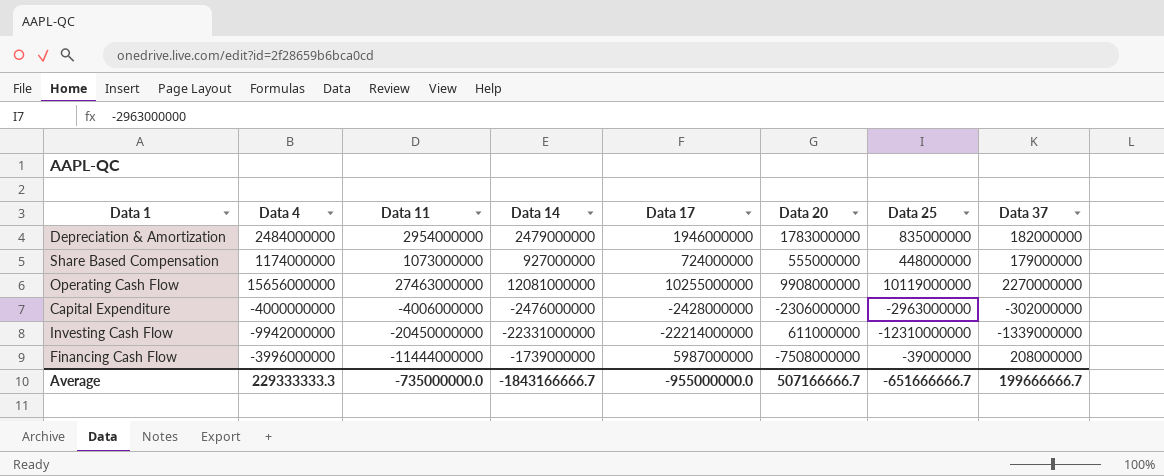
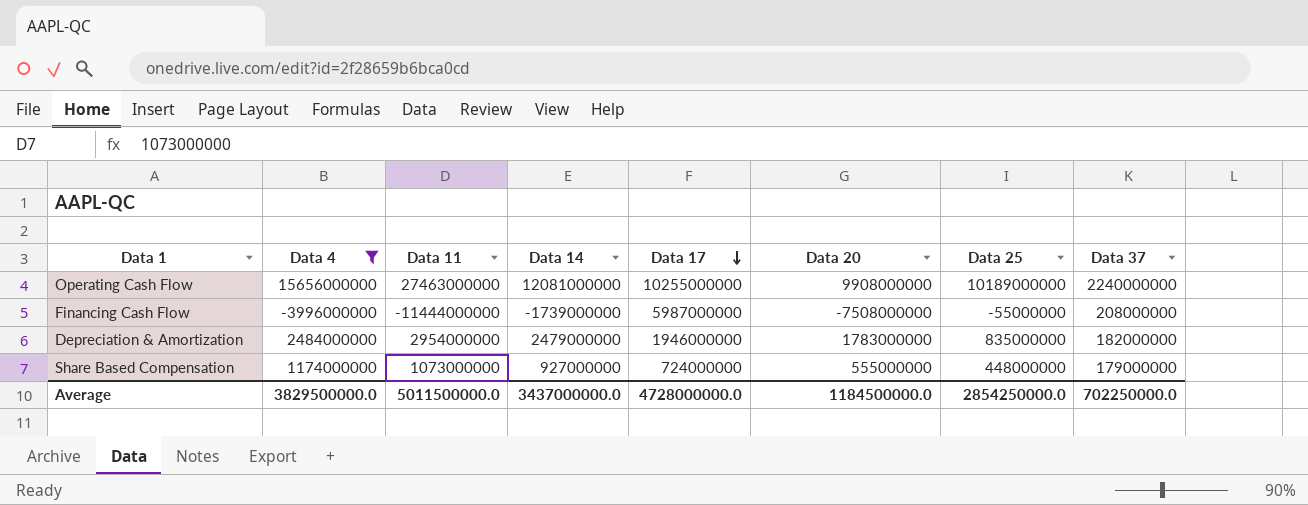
filter: none -> Data 4 >= -3996000000
row order: none -> Data 17 descending
Operating Cash Flow | Data 25: 10119000000 -> 10189000000
Operating Cash Flow | Data 37: 2270000000 -> 2240000000
Financing Cash Flow | Data 25: -39000000 -> -55000000
Average | Data 4: 229333333.3 -> 3829500000.0
Average | Data 11: -735000000.0 -> 5011500000.0
Average | Data 14: -1843166666.7 -> 3437000000.0
Average | Data 17: -955000000.0 -> 4728000000.0
Average | Data 20: 507166666.7 -> 1184500000.0
Average | Data 25: -651666666.7 -> 2854250000.0
Average | Data 37: 199666666.7 -> 702250000.0

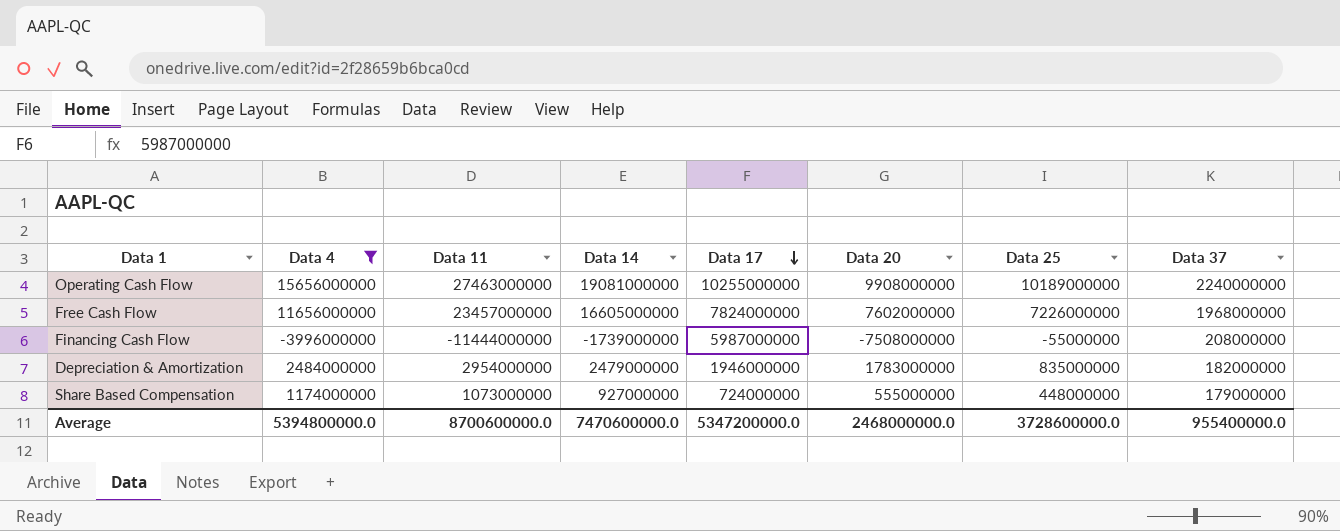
Operating Cash Flow | Data 14: 12081000000 -> 19081000000
row Free Cash Flow: none -> 11656000000 | 23457000000 | 16605000000 | 7824000000 | 7602000000 | 7226000000 | 1968000000
Average | Data 4: 3829500000.0 -> 5394800000.0
Average | Data 11: 5011500000.0 -> 8700600000.0
Average | Data 14: 3437000000.0 -> 7470600000.0
Average | Data 17: 4728000000.0 -> 5347200000.0
Average | Data 20: 1184500000.0 -> 2468000000.0
Average | Data 25: 2854250000.0 -> 3728600000.0
Average | Data 37: 702250000.0 -> 955400000.0

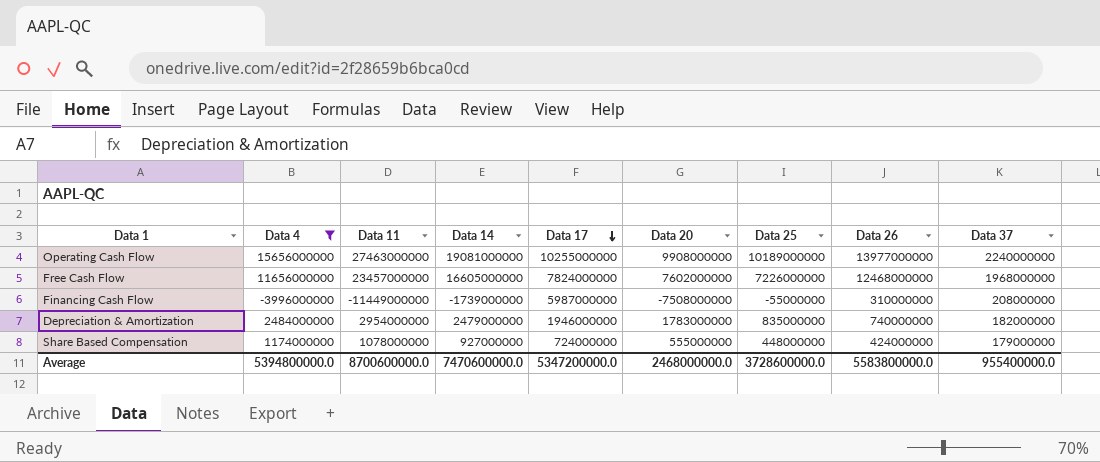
column Data 26 | position: none -> 8
Financing Cash Flow | Data 11: -11444000000 -> -11449000000
Share Based Compensation | Data 11: 1073000000 -> 1078000000

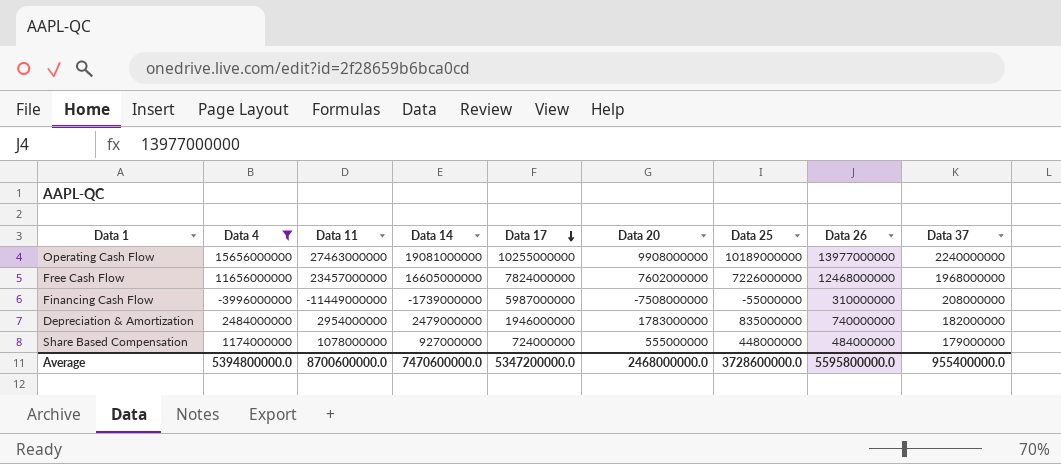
Share Based Compensation | Data 26: 424000000 -> 484000000
Average | Data 26: 5583800000.0 -> 5595800000.0

